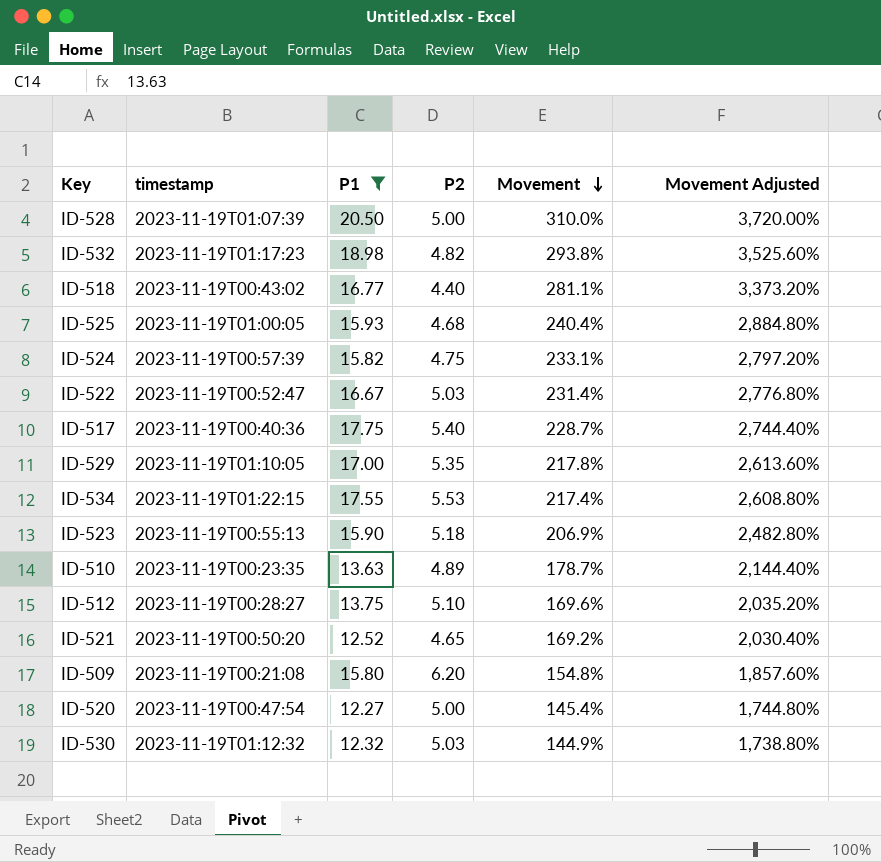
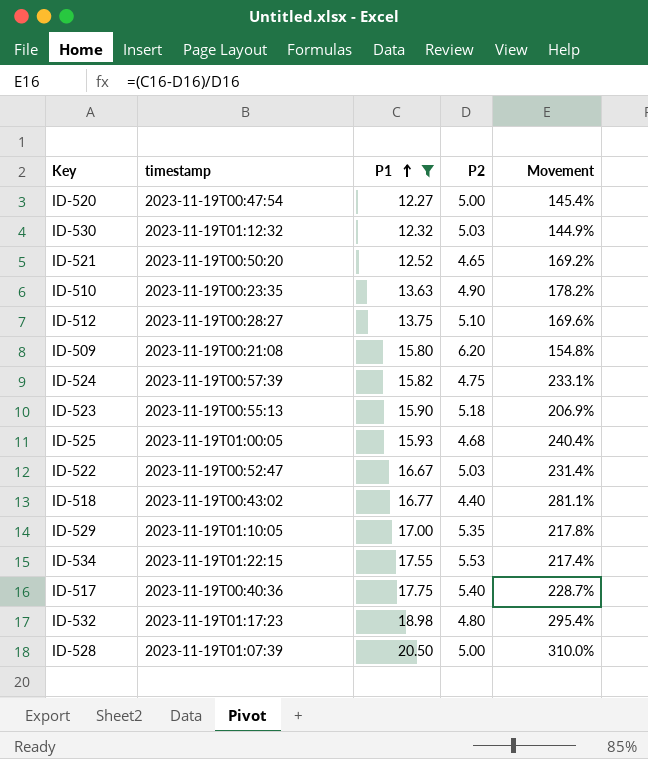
row order: Movement descending -> P1 ascending
column Movement Adjusted | formula: [Movement] * 12 -> none
ID-510 | P2: 4.89 -> 4.90
ID-510 | Movement: 178.7% -> 178.2%
ID-532 | P2: 4.82 -> 4.80
ID-532 | Movement: 293.8% -> 295.4%

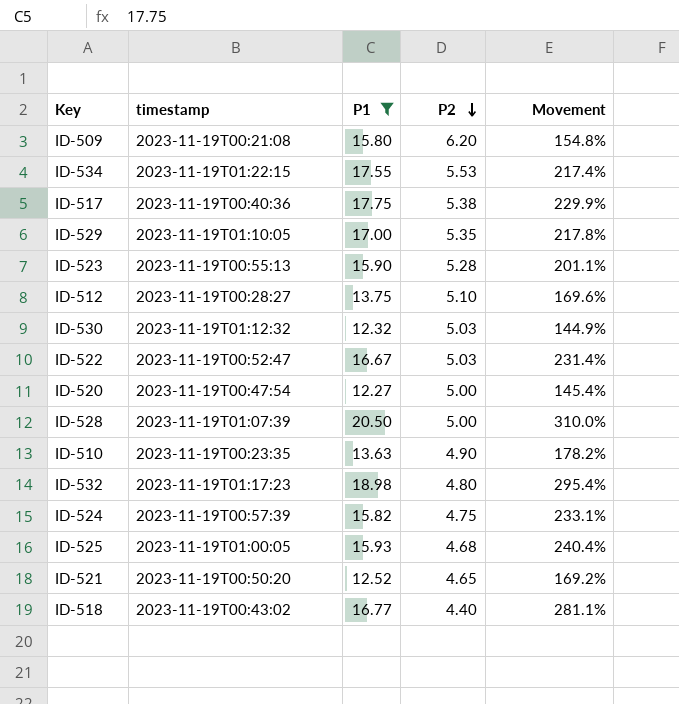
row order: P1 ascending -> P2 descending
ID-517 | P2: 5.40 -> 5.38
ID-517 | Movement: 228.7% -> 229.9%
ID-523 | P2: 5.18 -> 5.28
ID-523 | Movement: 206.9% -> 201.1%

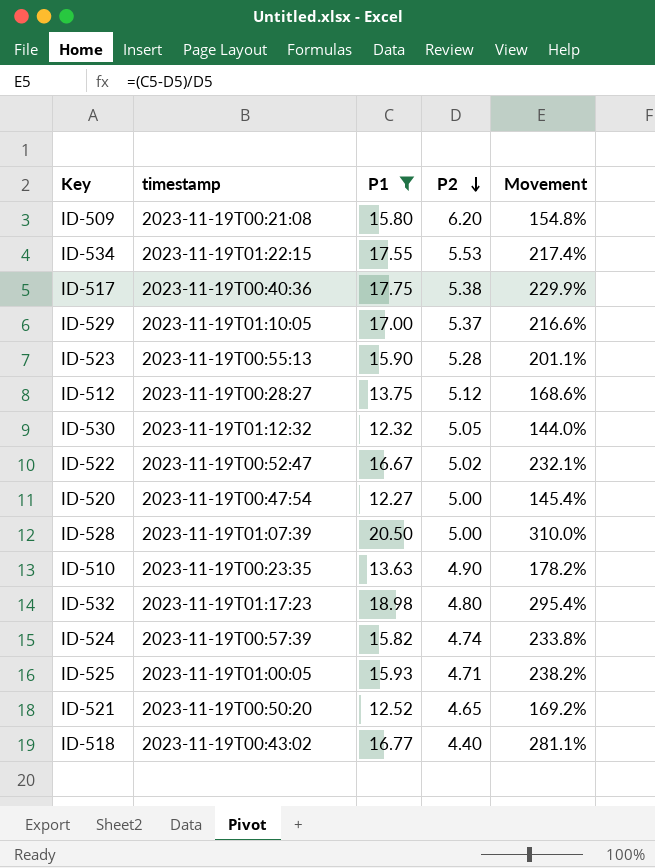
ID-529 | P2: 5.35 -> 5.37
ID-529 | Movement: 217.8% -> 216.6%
ID-512 | P2: 5.10 -> 5.12
ID-512 | Movement: 169.6% -> 168.6%
ID-530 | P2: 5.03 -> 5.05
ID-530 | Movement: 144.9% -> 144.0%
ID-522 | P2: 5.03 -> 5.02
ID-522 | Movement: 231.4% -> 232.1%
ID-524 | P2: 4.75 -> 4.74
ID-524 | Movement: 233.1% -> 233.8%
ID-525 | P2: 4.68 -> 4.71
ID-525 | Movement: 240.4% -> 238.2%

